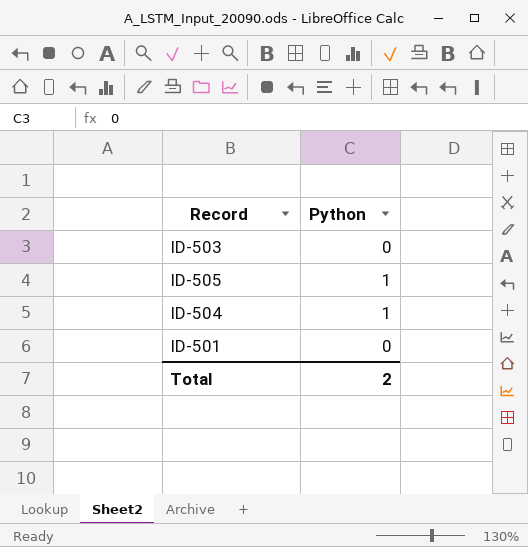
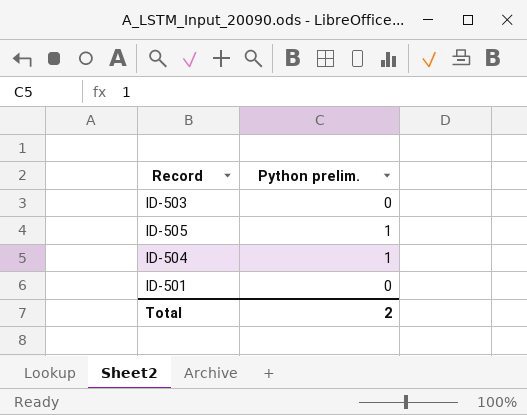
column name: Python -> Python prelim.

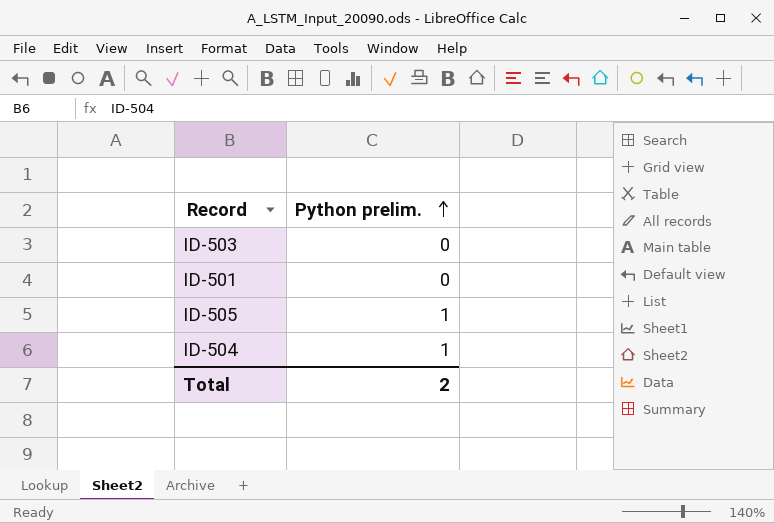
row order: none -> Python prelim. ascending

